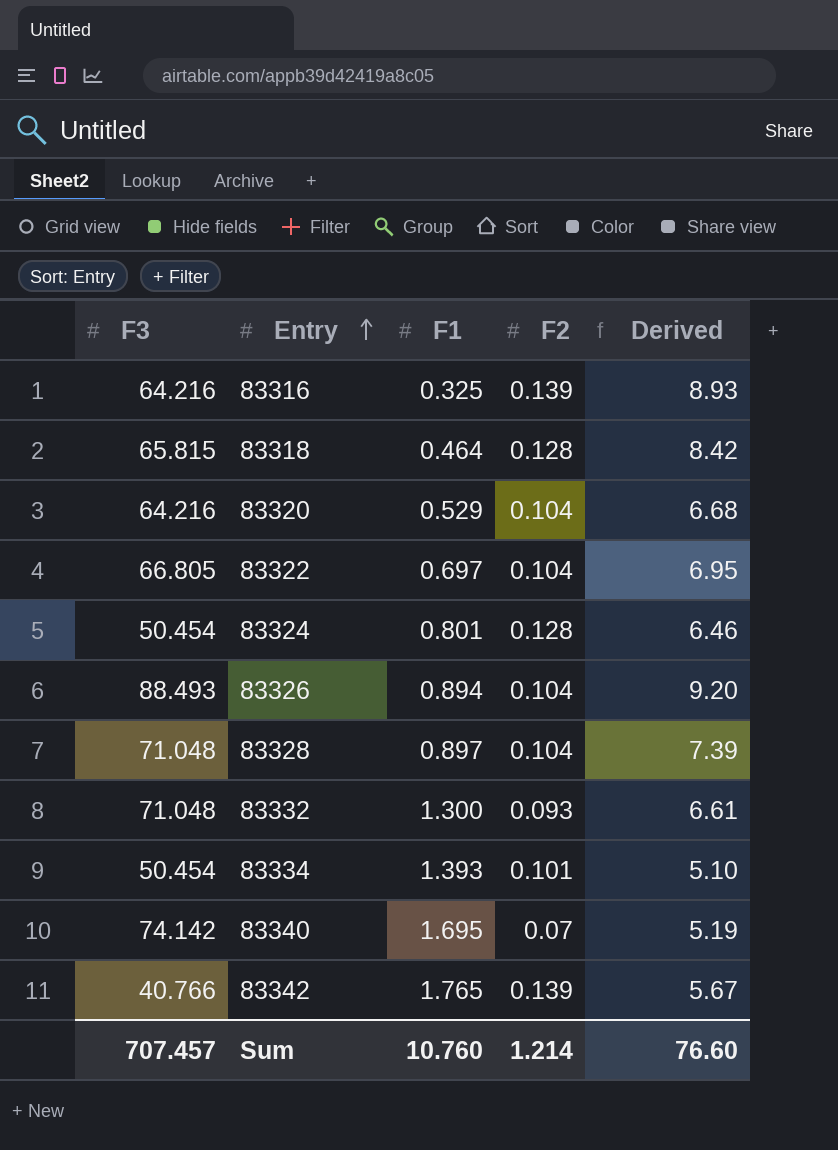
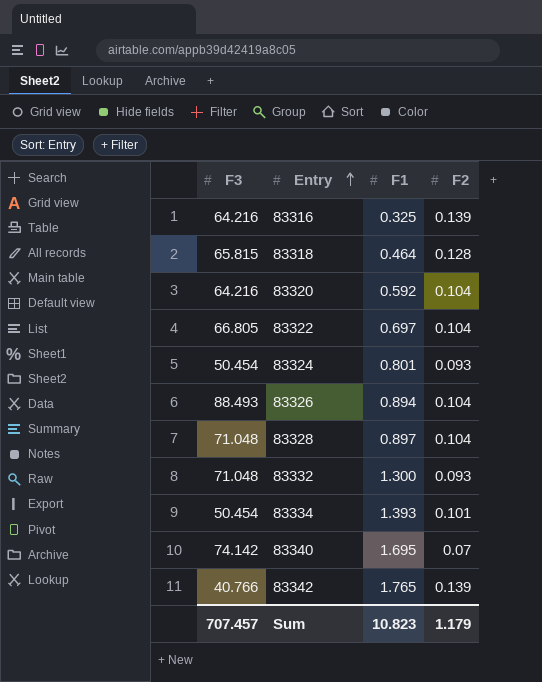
column Derived | formula: [F3] * [F2] -> none
83320 | F1: 0.529 -> 0.592
83324 | F2: 0.128 -> 0.093
Sum | F1: 10.760 -> 10.823
Sum | F2: 1.214 -> 1.179

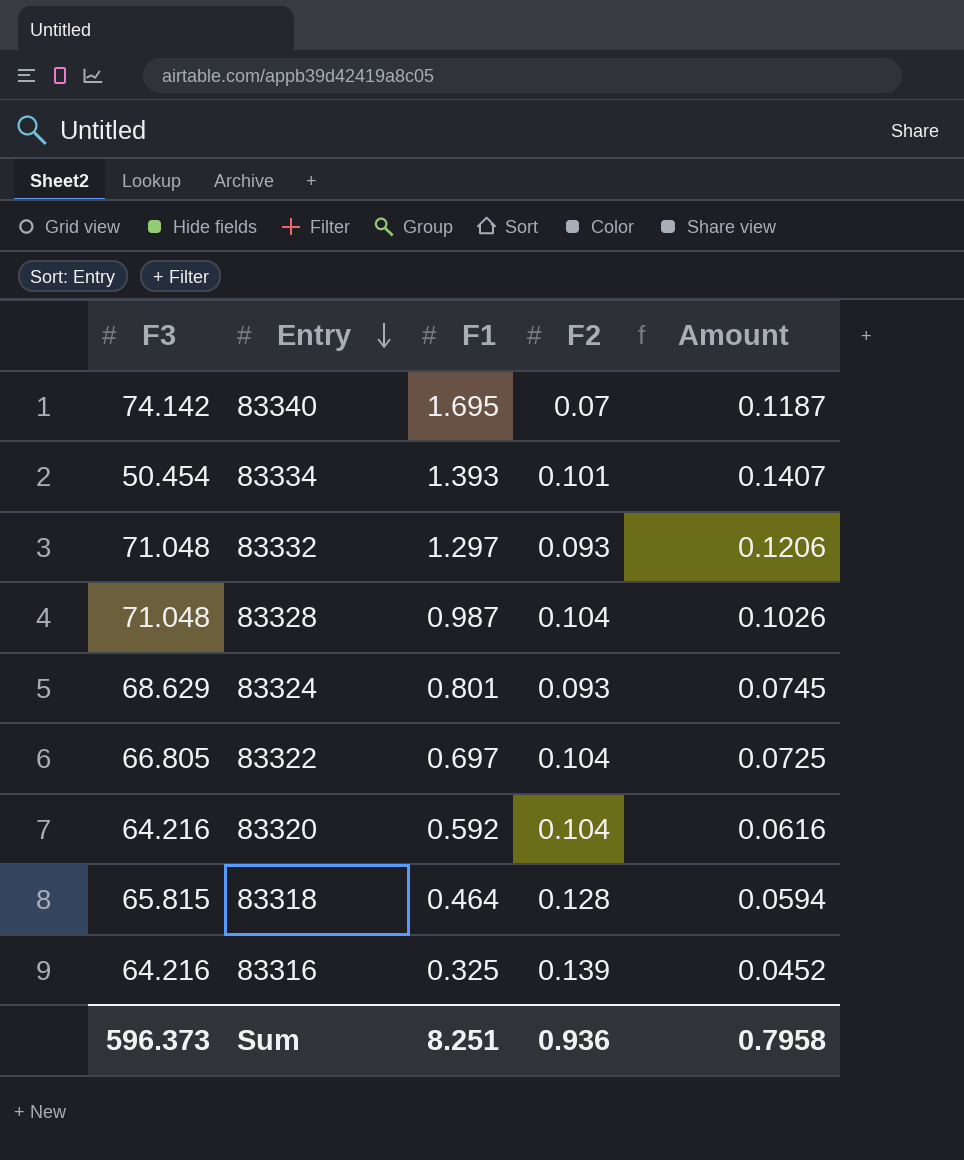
row order: Entry ascending -> Entry descending
column Amount | formula: none -> [F1] * [F2]
row 83326: 88.493 | 0.894 | 0.104 -> none
row 83342: 40.766 | 1.765 | 0.139 -> none
83332 | F1: 1.300 -> 1.297
83328 | F1: 0.897 -> 0.987
83324 | F3: 50.454 -> 68.629
Sum | F3: 707.457 -> 596.373
Sum | F1: 10.823 -> 8.251
Sum | F2: 1.179 -> 0.936

